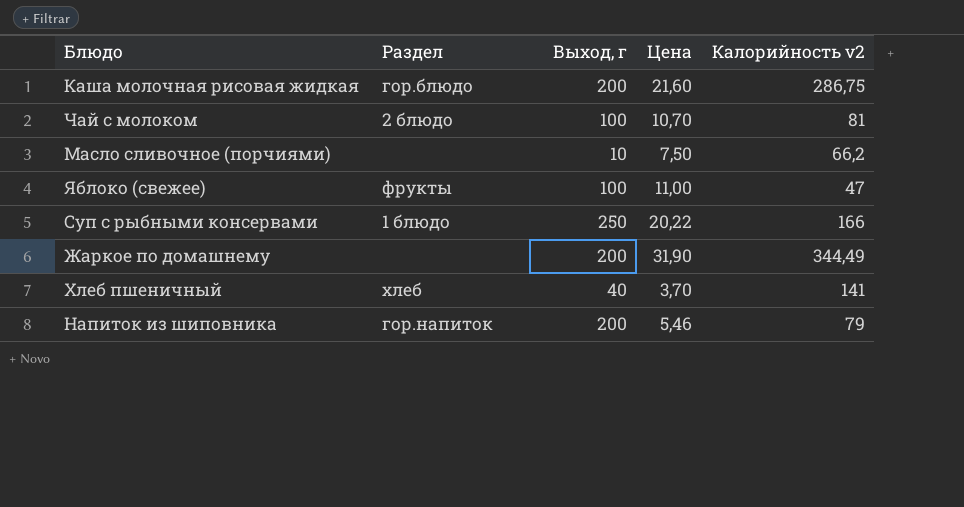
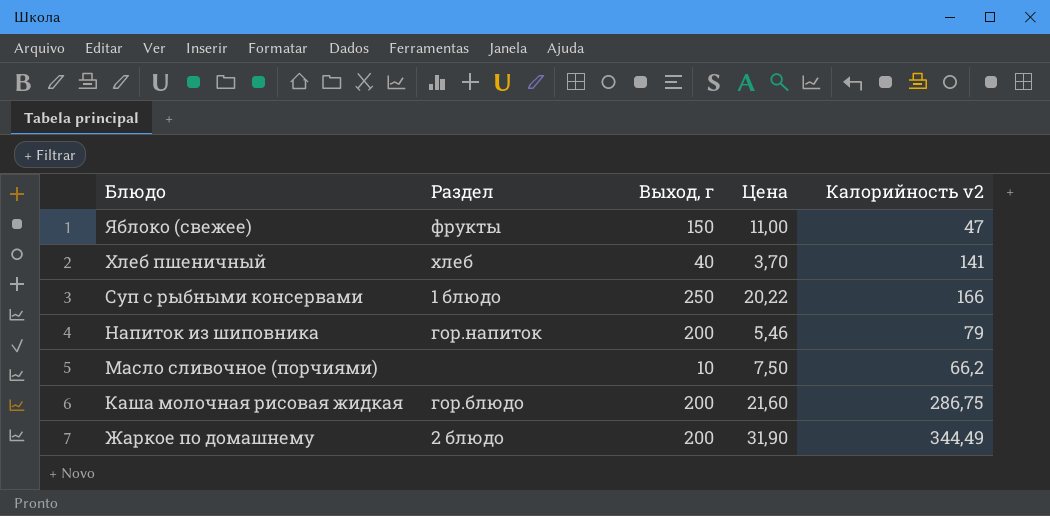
row order: none -> Блюдо descending
row Чай с молоком: 2 блюдо | 100 | 10,70 | 81 -> none
Яблоко (свежее) | Выход, г: 100 -> 150
Жаркое по домашнему | Раздел: none -> 2 блюдо

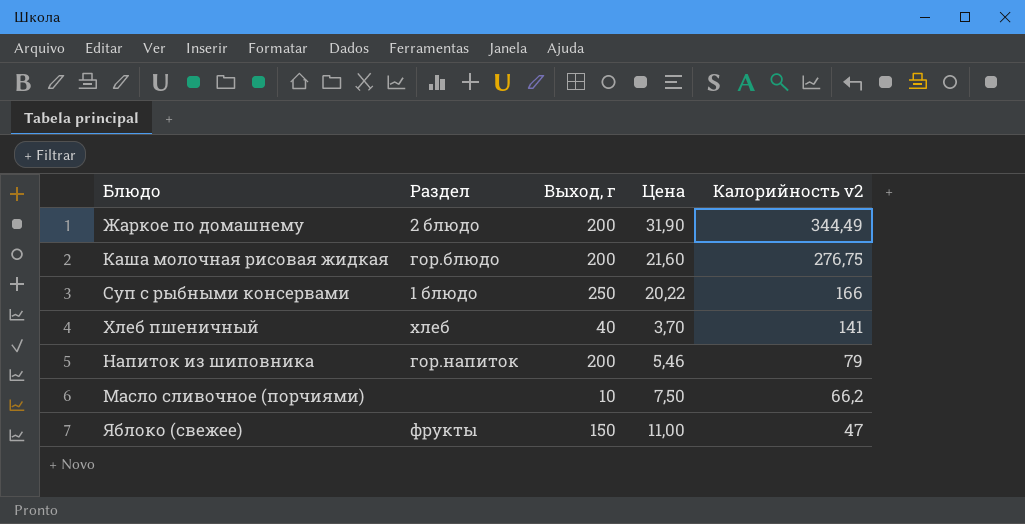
row order: Блюдо descending -> Калорийность v2 descending
Каша молочная рисовая жидкая | Калорийность v2: 286,75 -> 276,75

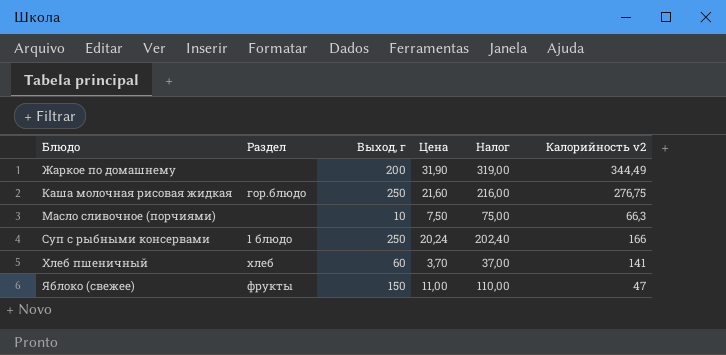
row order: Калорийность v2 descending -> Блюдо ascending
column Налог | formula: none -> [Цена] * 10
row Напиток из шиповника: гор.напиток | 200 | 5,46 | 79 -> none
Жаркое по домашнему | Раздел: 2 блюдо -> none
Каша молочная рисовая жидкая | Выход, г: 200 -> 250
Масло сливочное (порчиями) | Калорийность v2: 66,2 -> 66,3
Суп с рыбными консервами | Цена: 20,22 -> 20,24
Хлеб пшеничный | Выход, г: 40 -> 60

